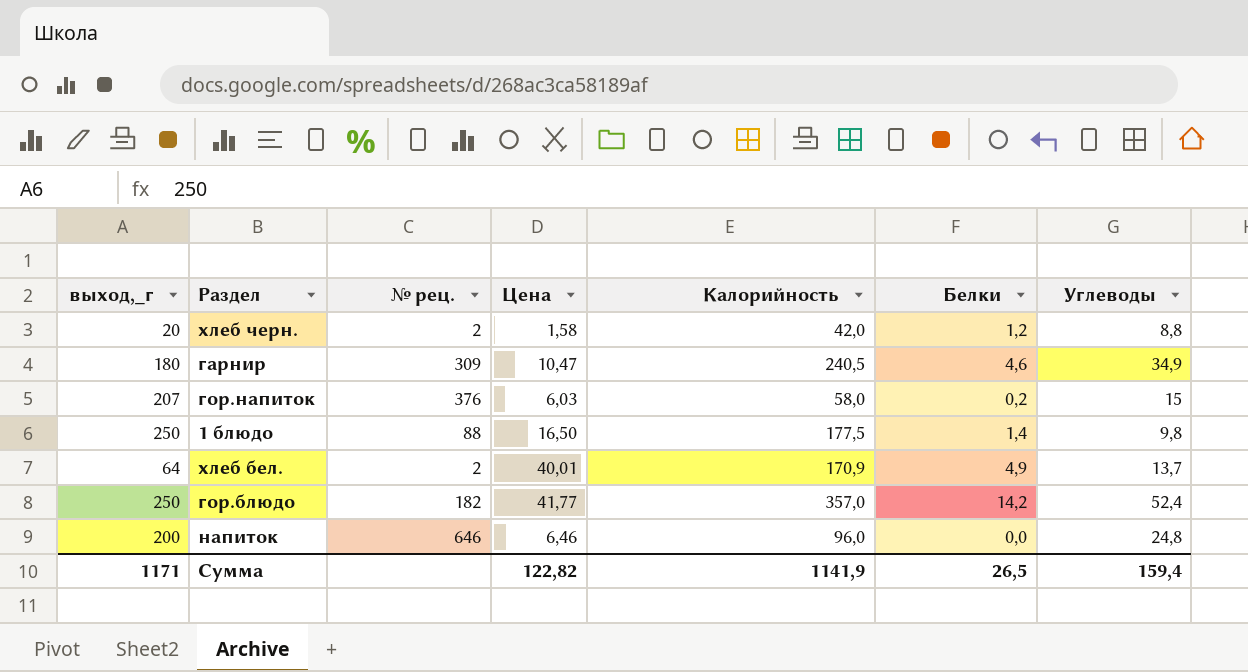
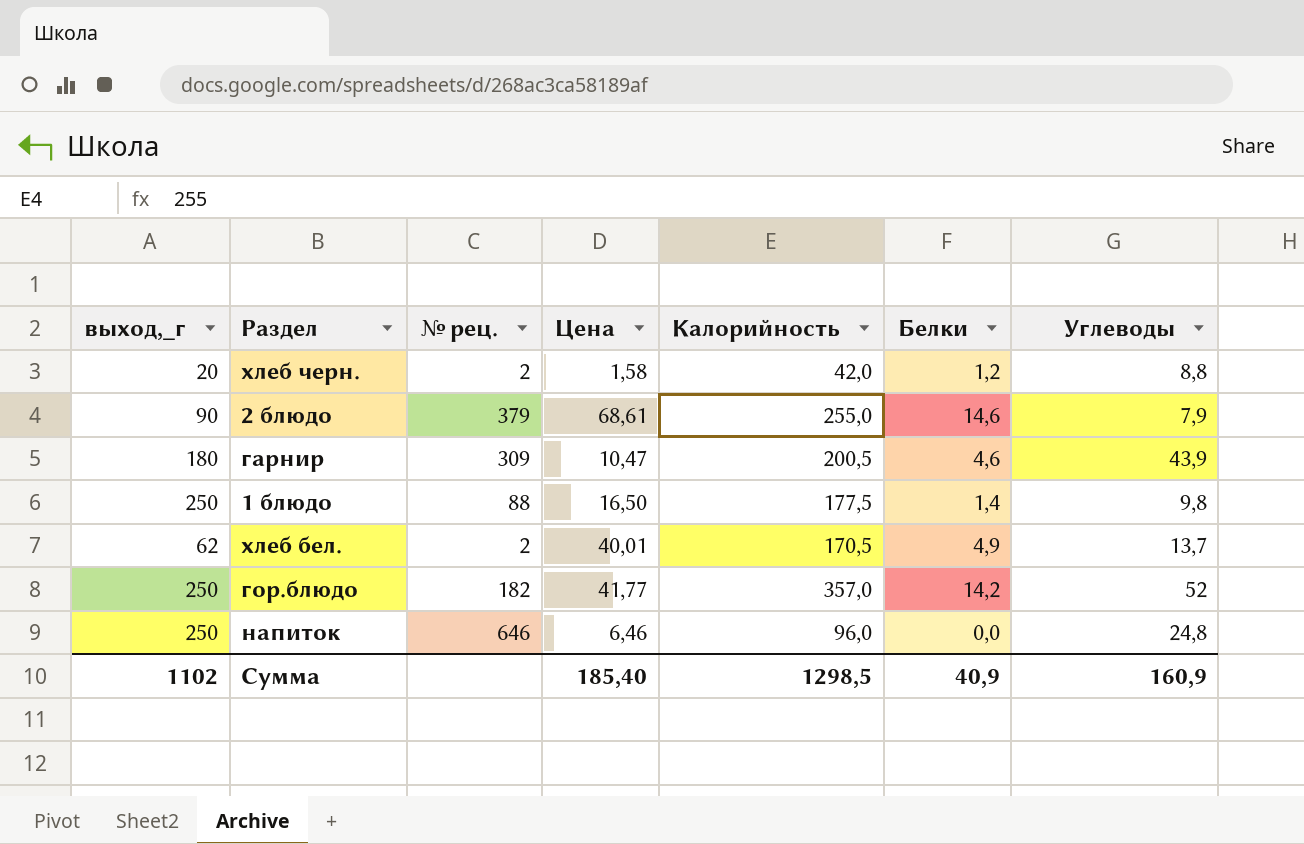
row гор.напиток: 207 | 376 | 6,03 | 58,0 | 0,2 | 15 -> none
row 2 блюдо: none -> 90 | 379 | 68,61 | 255,0 | 14,6 | 7,9
гарнир | Калорийность: 240,5 -> 200,5
гарнир | Углеводы: 34,9 -> 43,9
хлеб бел. | выход,_г: 64 -> 62
хлеб бел. | Калорийность: 170,9 -> 170,5
гор.блюдо | Углеводы: 52,4 -> 52
напиток | выход,_г: 200 -> 250
Сумма | выход,_г: 1171 -> 1102
Сумма | Цена: 122,82 -> 185,40
Сумма | Калорийность: 1141,9 -> 1298,5
Сумма | Белки: 26,5 -> 40,9
Сумма | Углеводы: 159,4 -> 160,9

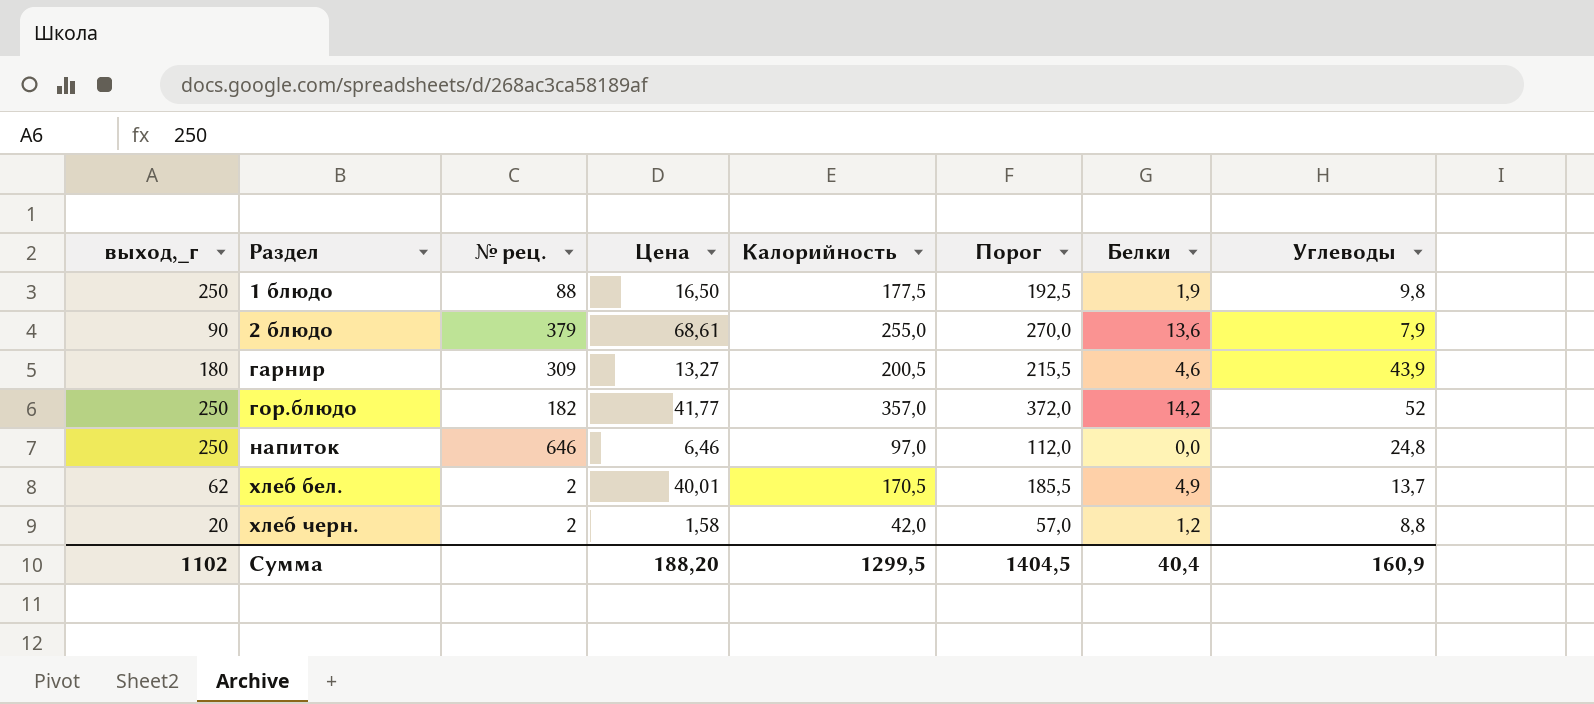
row order: none -> Раздел ascending
column Порог | formula: none -> [Калорийность] + 15
1 блюдо | Белки: 1,4 -> 1,9
2 блюдо | Белки: 14,6 -> 13,6
гарнир | Цена: 10,47 -> 13,27
напиток | Калорийность: 96,0 -> 97,0
Сумма | Цена: 185,40 -> 188,20
Сумма | Калорийность: 1298,5 -> 1299,5
Сумма | Белки: 40,9 -> 40,4

